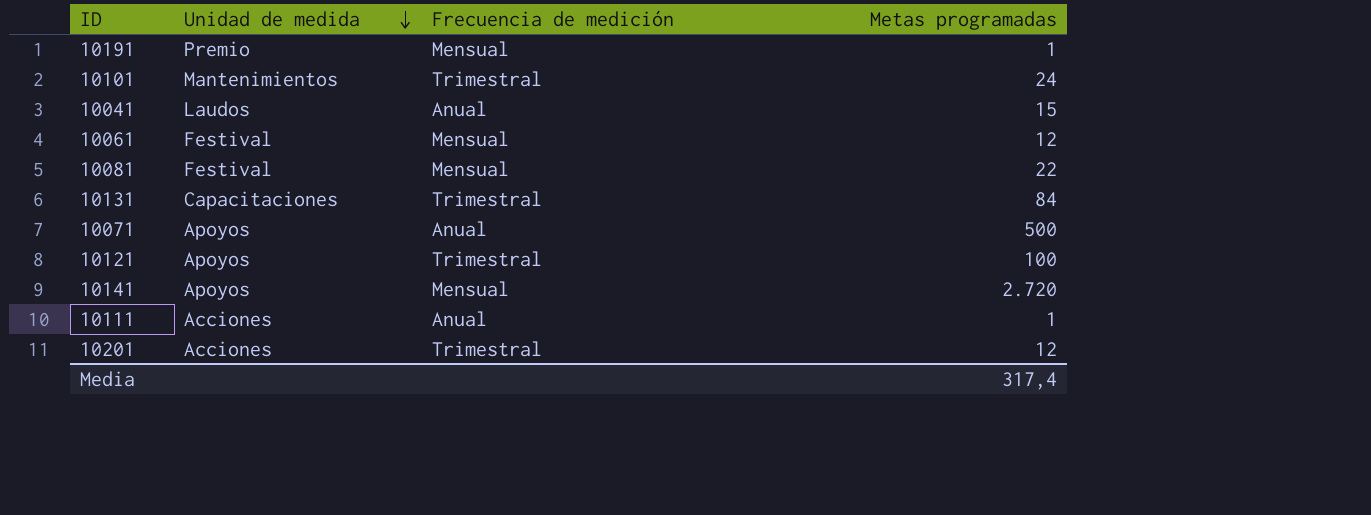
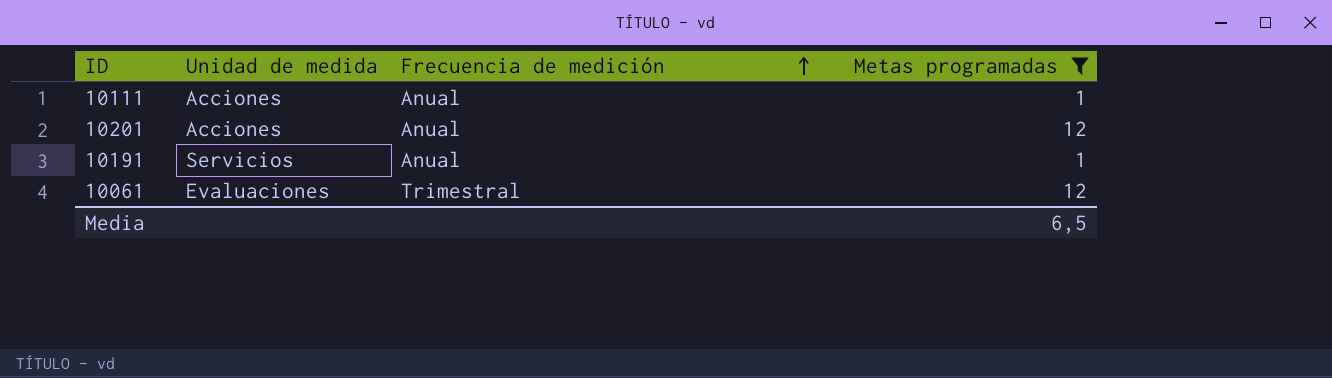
filter: none -> Metas programadas <= 12
row order: Unidad de medida descending -> Frecuencia de medición ascending
10201 | Frecuencia de medición: Trimestral -> Anual
10191 | Unidad de medida: Premio -> Servicios
10191 | Frecuencia de medición: Mensual -> Anual
10061 | Unidad de medida: Festival -> Evaluaciones
10061 | Frecuencia de medición: Mensual -> Trimestral
Media | Metas programadas: 317,4 -> 6,5

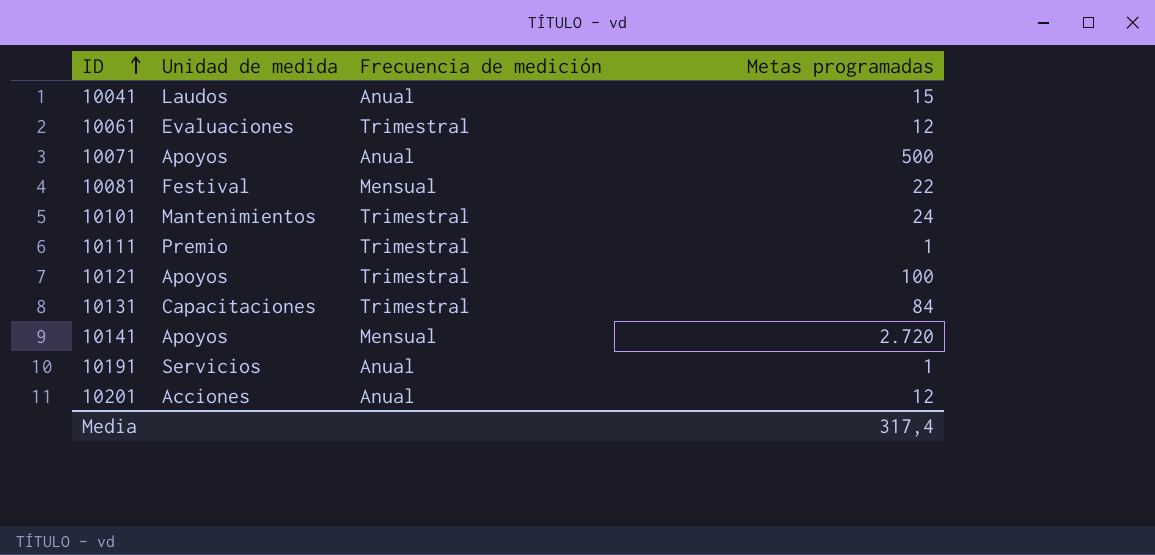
filter: Metas programadas <= 12 -> none
row order: Frecuencia de medición ascending -> ID ascending
10111 | Unidad de medida: Acciones -> Premio
10111 | Frecuencia de medición: Anual -> Trimestral
Media | Metas programadas: 6,5 -> 317,4

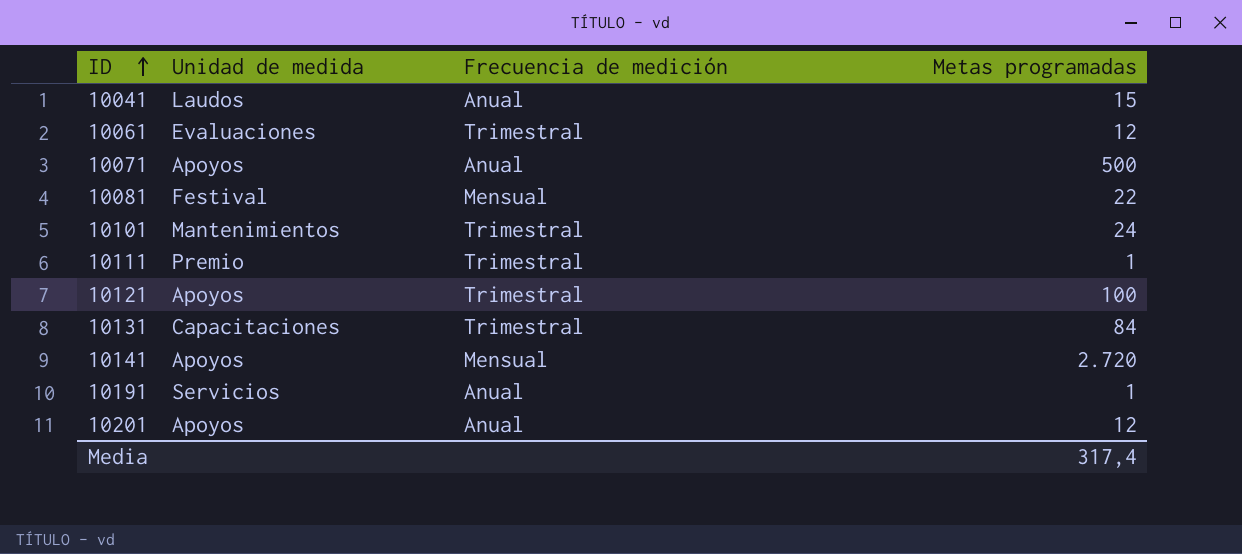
10201 | Unidad de medida: Acciones -> Apoyos

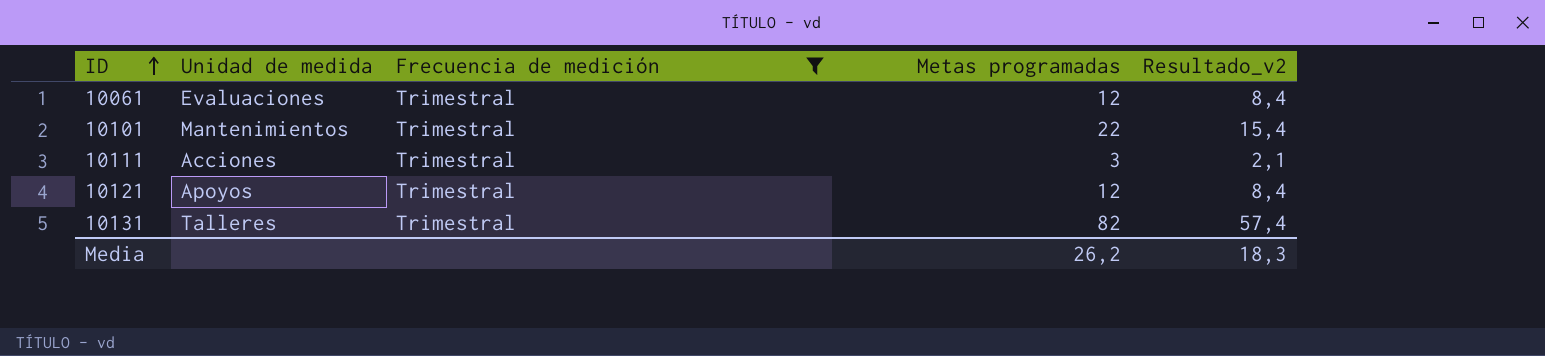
filter: none -> Frecuencia de medición = Trimestral
column Resultado_v2 | formula: none -> [Metas programadas] * 0,7
10101 | Metas programadas: 24 -> 22
10111 | Unidad de medida: Premio -> Acciones
10111 | Metas programadas: 1 -> 3
10121 | Metas programadas: 100 -> 12
10131 | Unidad de medida: Capacitaciones -> Talleres
10131 | Metas programadas: 84 -> 82
Media | Metas programadas: 317,4 -> 26,2

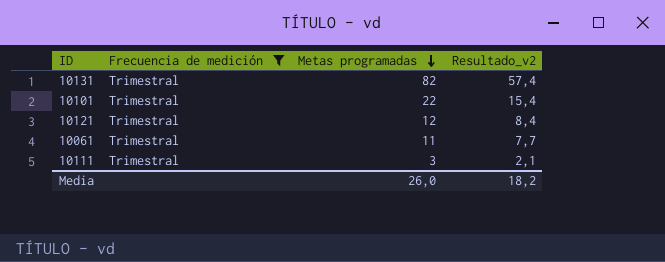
row order: ID ascending -> Metas programadas descending
column Unidad de medida | position: 2 -> none
10061 | Metas programadas: 12 -> 11
10061 | Resultado_v2: 8,4 -> 7,7
Media | Metas programadas: 26,2 -> 26,0
Media | Resultado_v2: 18,3 -> 18,2

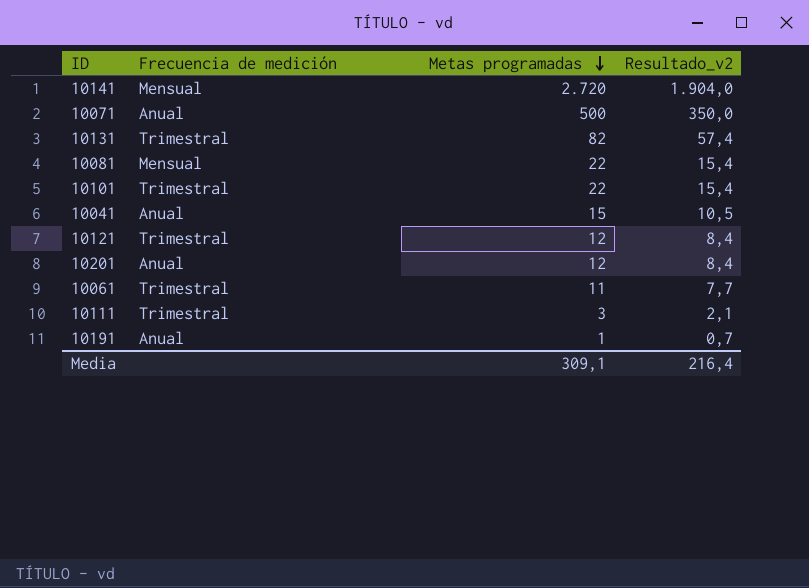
filter: Frecuencia de medición = Trimestral -> none
Media | Metas programadas: 26,0 -> 309,1
Media | Resultado_v2: 18,2 -> 216,4

